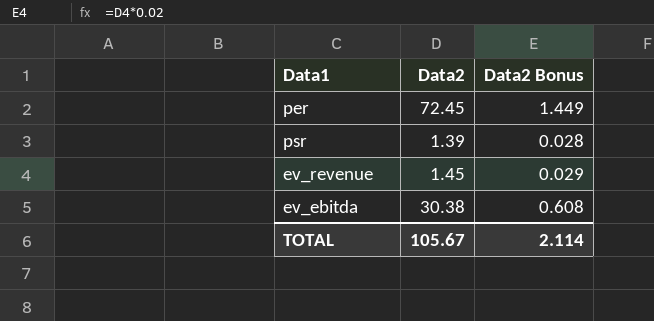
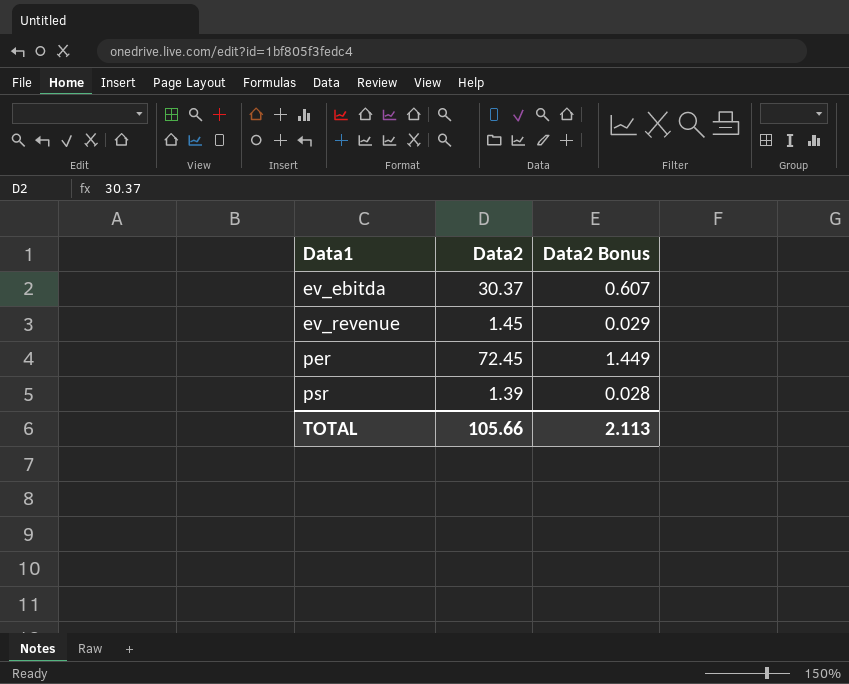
row order: none -> Data1 ascending
ev_ebitda | Data2: 30.38 -> 30.37
ev_ebitda | Data2 Bonus: 0.608 -> 0.607
TOTAL | Data2: 105.67 -> 105.66
TOTAL | Data2 Bonus: 2.114 -> 2.113

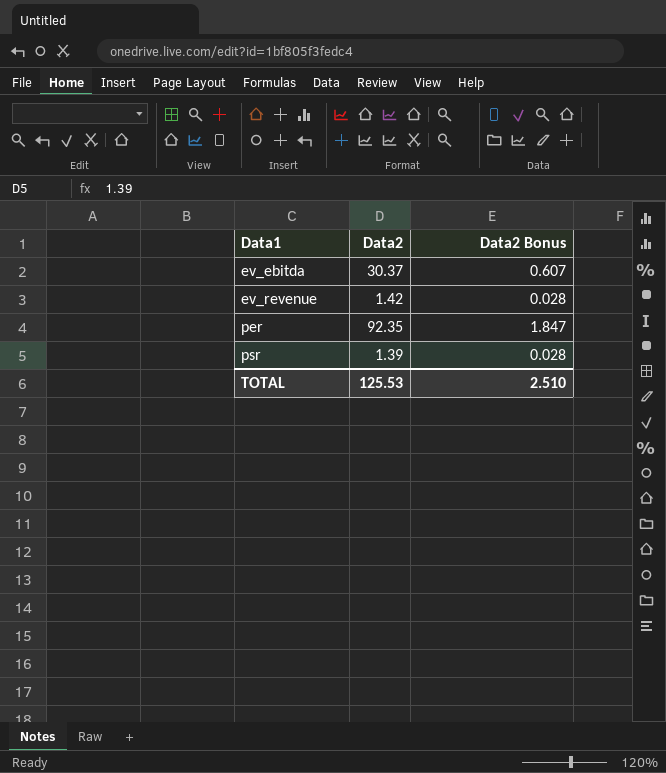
ev_revenue | Data2: 1.45 -> 1.42
ev_revenue | Data2 Bonus: 0.029 -> 0.028
per | Data2: 72.45 -> 92.35
per | Data2 Bonus: 1.449 -> 1.847
TOTAL | Data2: 105.66 -> 125.53
TOTAL | Data2 Bonus: 2.113 -> 2.510

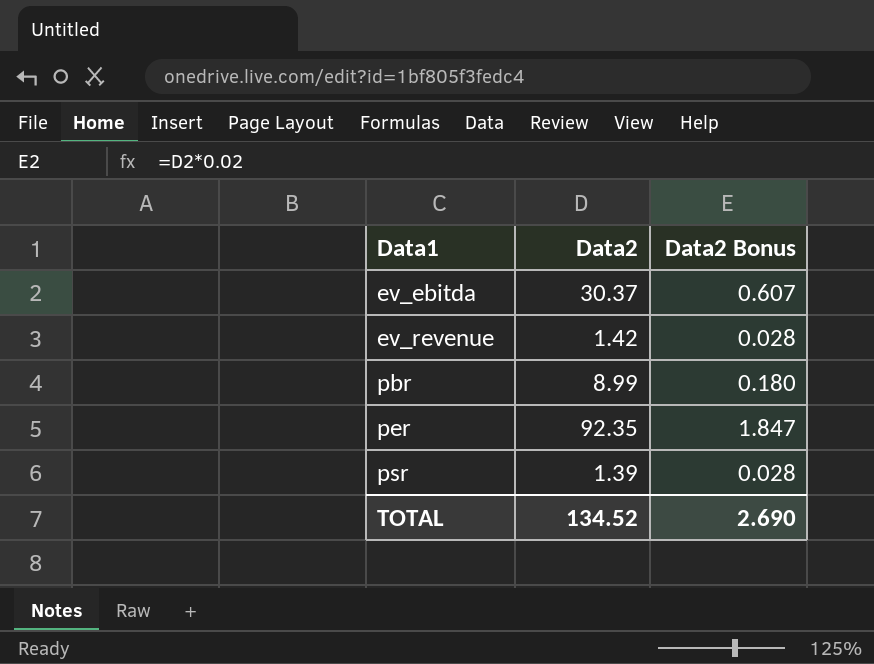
row pbr: none -> 8.99 | 0.180
TOTAL | Data2: 125.53 -> 134.52
TOTAL | Data2 Bonus: 2.510 -> 2.690

